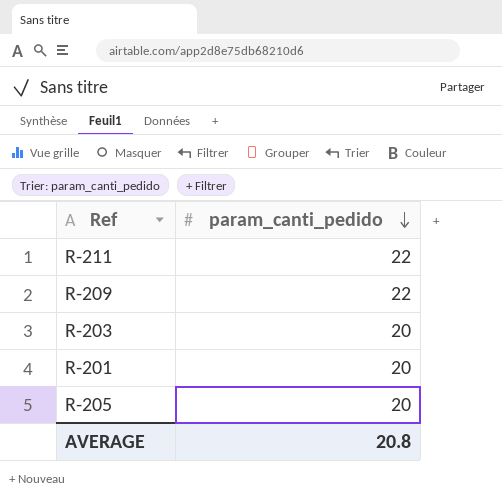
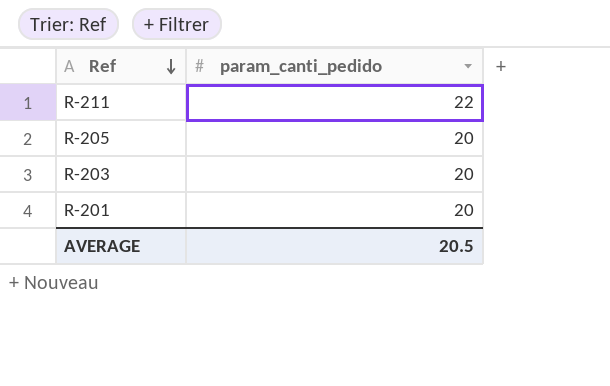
row order: param_canti_pedido descending -> Ref descending
row R-209: 22 -> none
AVERAGE | param_canti_pedido: 20.8 -> 20.5

